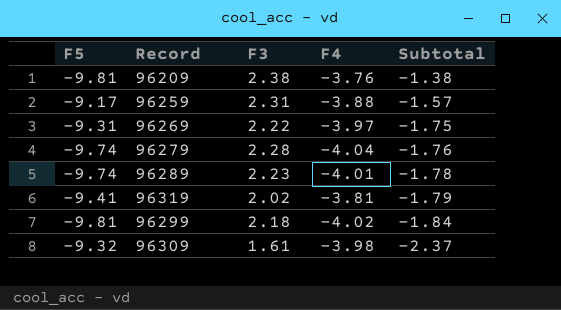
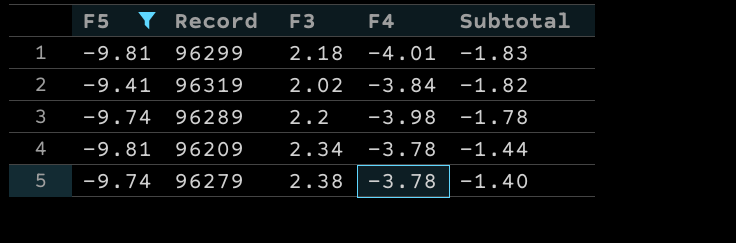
filter: none -> F5 <= -9.41
row order: Subtotal descending -> Subtotal ascending
96299 | F4: -4.02 -> -4.01
96299 | Subtotal: -1.84 -> -1.83
96319 | F4: -3.81 -> -3.84
96319 | Subtotal: -1.79 -> -1.82
96289 | F3: 2.23 -> 2.2
96289 | F4: -4.01 -> -3.98
96209 | F3: 2.38 -> 2.34
96209 | F4: -3.76 -> -3.78
96209 | Subtotal: -1.38 -> -1.44
96279 | F3: 2.28 -> 2.38
96279 | F4: -4.04 -> -3.78
96279 | Subtotal: -1.76 -> -1.40

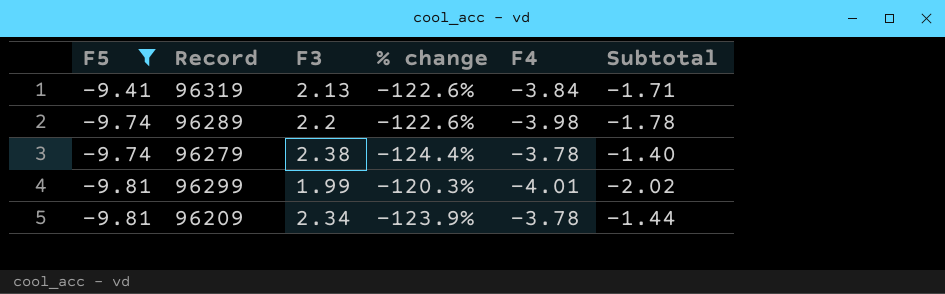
row order: Subtotal ascending -> F5 descending
column % change | formula: none -> ([F3] - [F5]) / [F5]
96319 | F3: 2.02 -> 2.13
96319 | Subtotal: -1.82 -> -1.71
96299 | F3: 2.18 -> 1.99
96299 | Subtotal: -1.83 -> -2.02

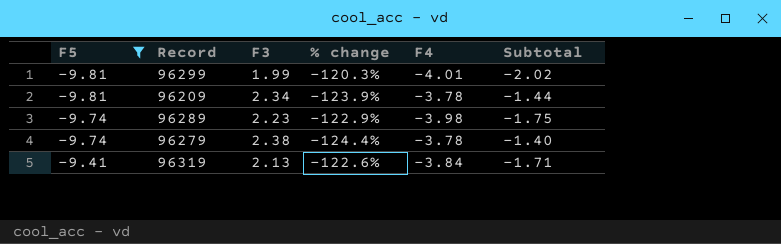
row order: F5 descending -> F5 ascending
96289 | F3: 2.2 -> 2.23
96289 | % change: -122.6% -> -122.9%
96289 | Subtotal: -1.78 -> -1.75

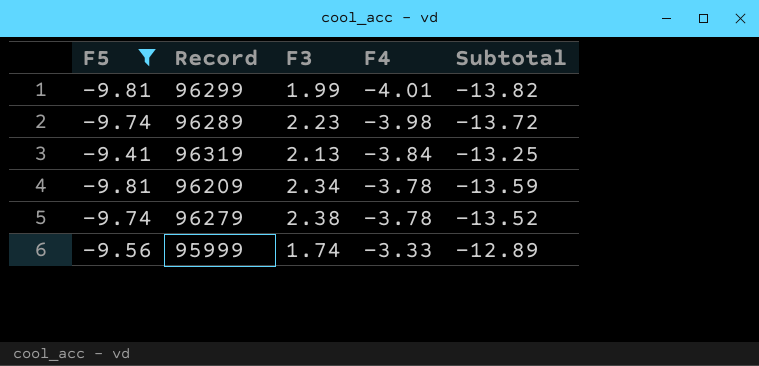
row order: F5 ascending -> F4 ascending
column % change | formula: ([F3] - [F5]) / [F5] -> none
column Subtotal | formula: [F3] + [F4] -> [F5] + [F4]
row 95999: none -> -9.56 | 1.74 | -3.33 | -12.89

